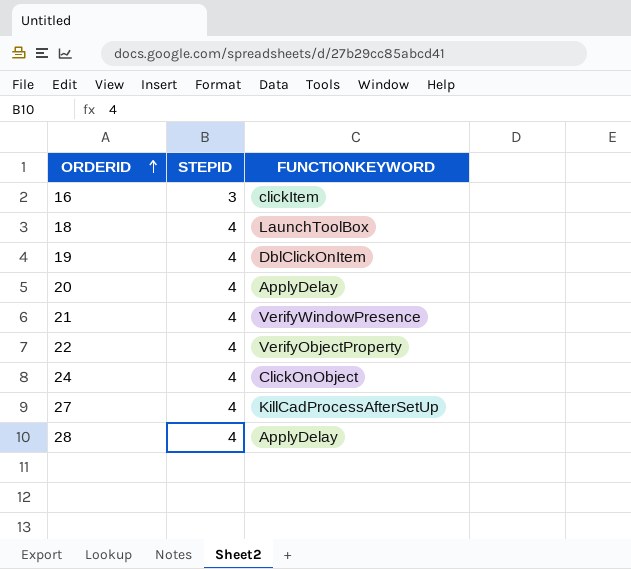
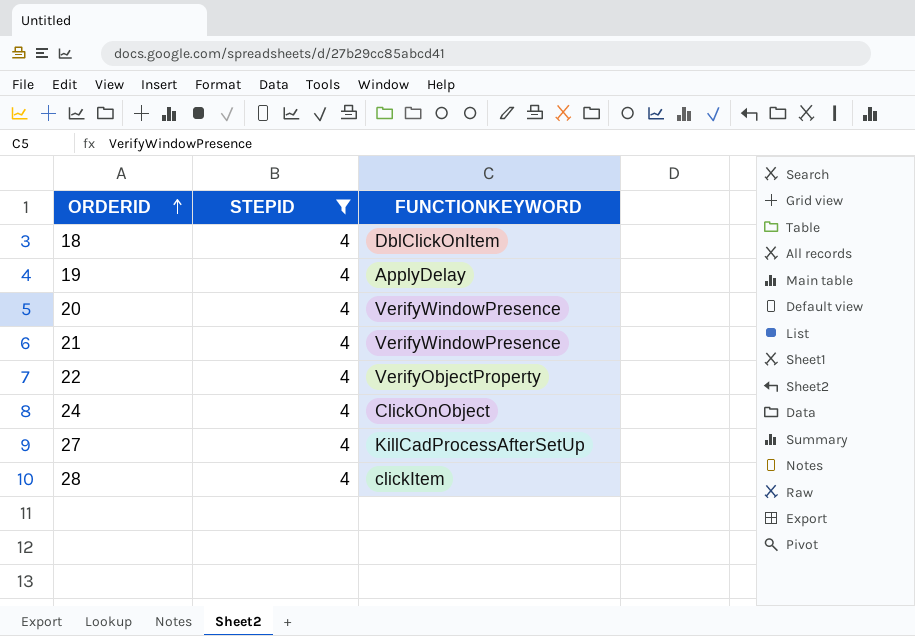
filter: none -> STEPID = 4
18 | FUNCTIONKEYWORD: LaunchToolBox -> DblClickOnItem
19 | FUNCTIONKEYWORD: DblClickOnItem -> ApplyDelay
20 | FUNCTIONKEYWORD: ApplyDelay -> VerifyWindowPresence
28 | FUNCTIONKEYWORD: ApplyDelay -> clickItem

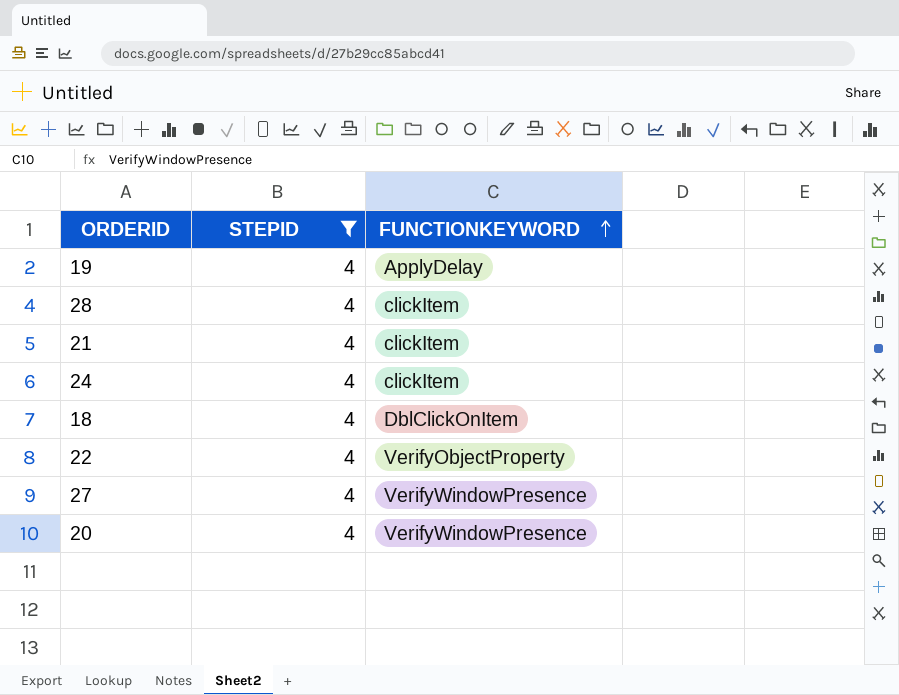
row order: ORDERID ascending -> FUNCTIONKEYWORD ascending
21 | FUNCTIONKEYWORD: VerifyWindowPresence -> clickItem
24 | FUNCTIONKEYWORD: ClickOnObject -> clickItem
27 | FUNCTIONKEYWORD: KillCadProcessAfterSetUp -> VerifyWindowPresence

